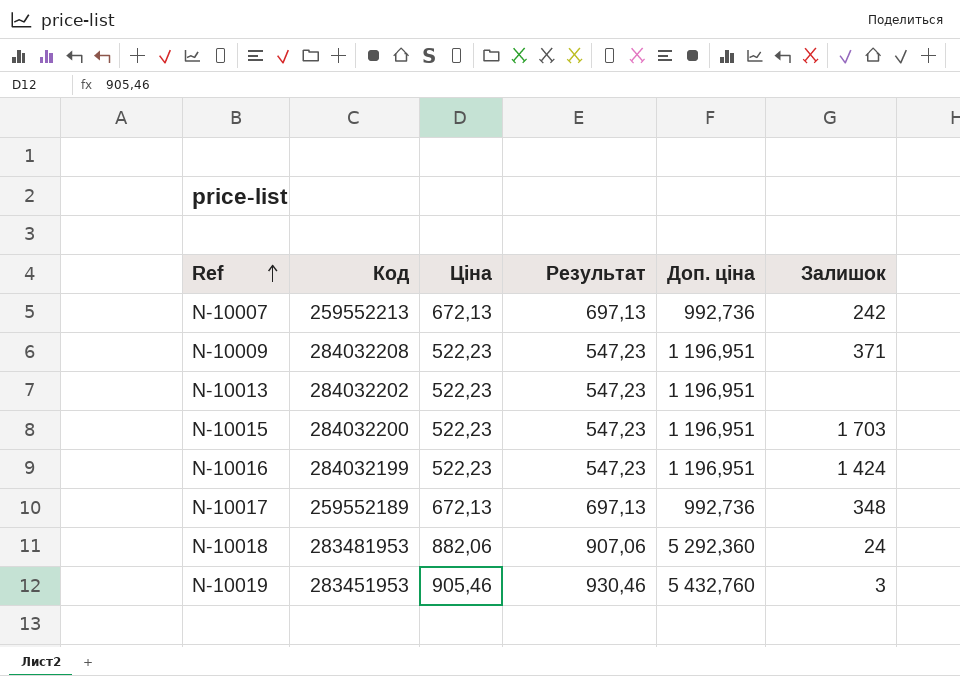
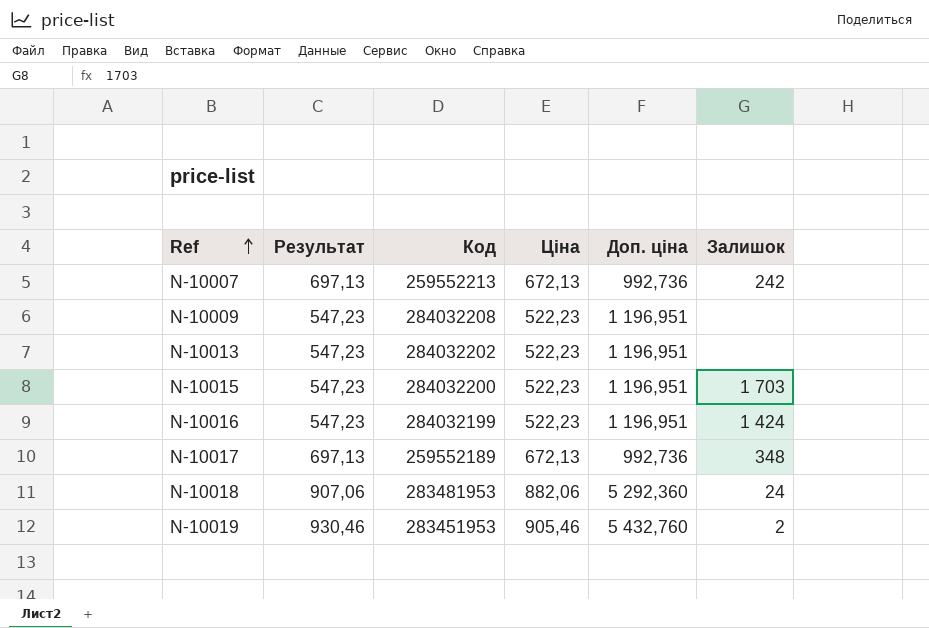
column Результат | position: 4 -> 2
N-10009 | Залишок: 371 -> none
N-10019 | Залишок: 3 -> 2

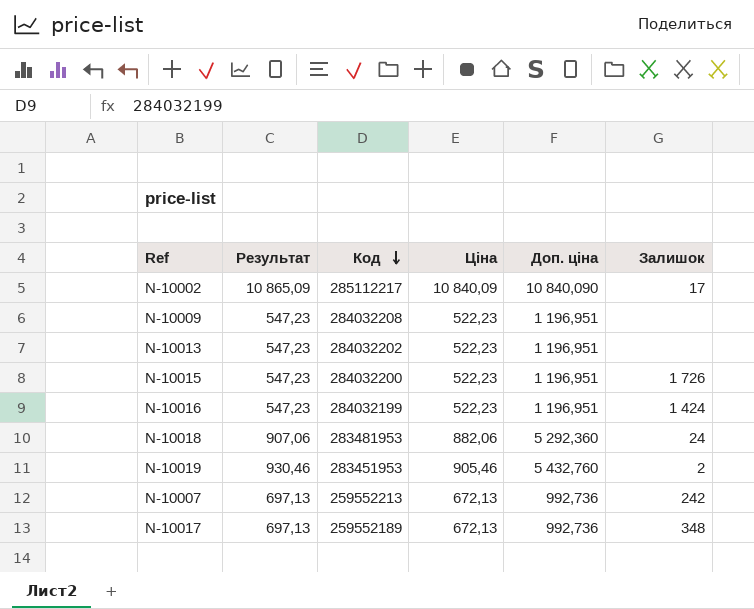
row order: Ref ascending -> Код descending
row N-10002: none -> 10 865,09 | 285112217 | 10 840,09 | 10 840,090 | 17
N-10015 | Залишок: 1 703 -> 1 726

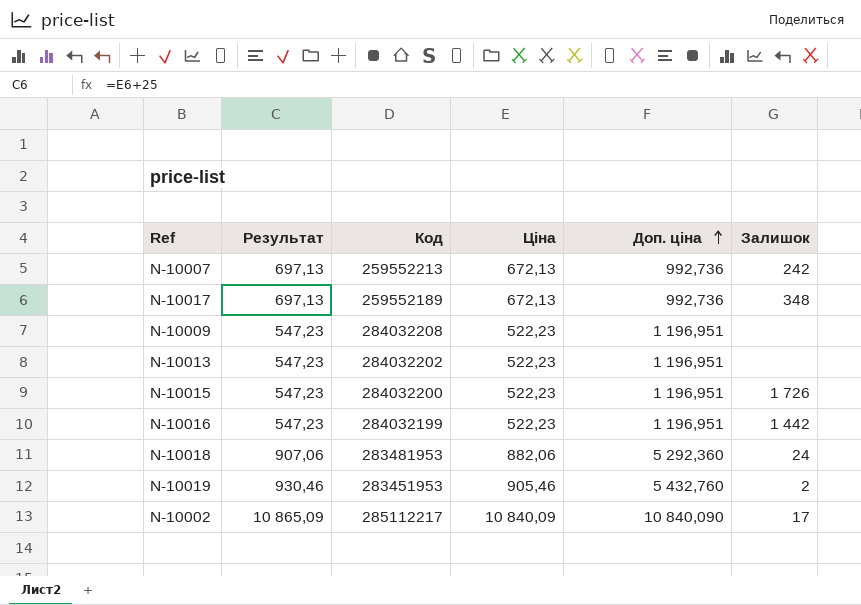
row order: Код descending -> Доп. ціна ascending
N-10016 | Залишок: 1 424 -> 1 442

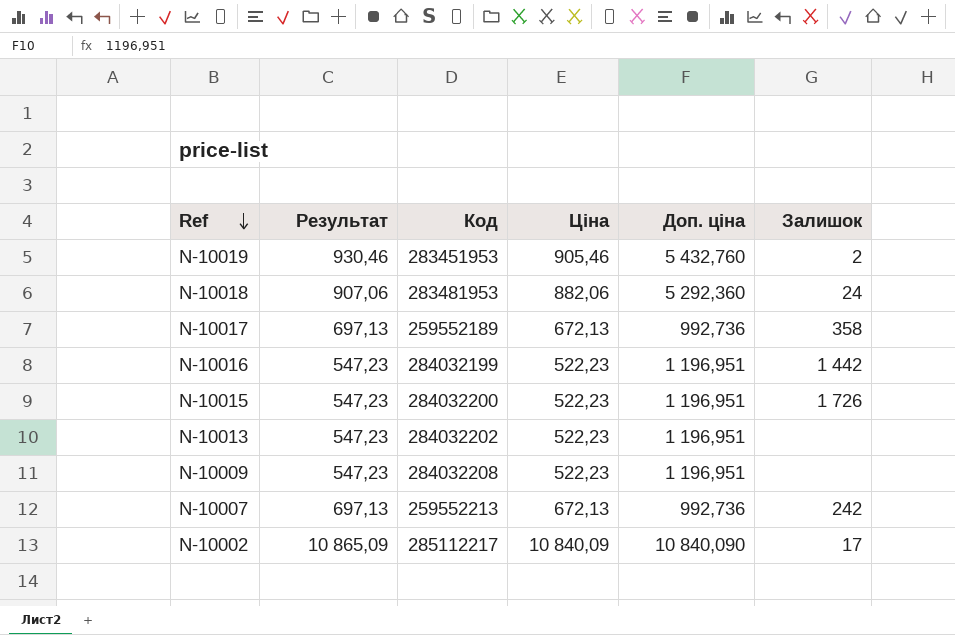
row order: Доп. ціна ascending -> Ref descending
N-10017 | Залишок: 348 -> 358

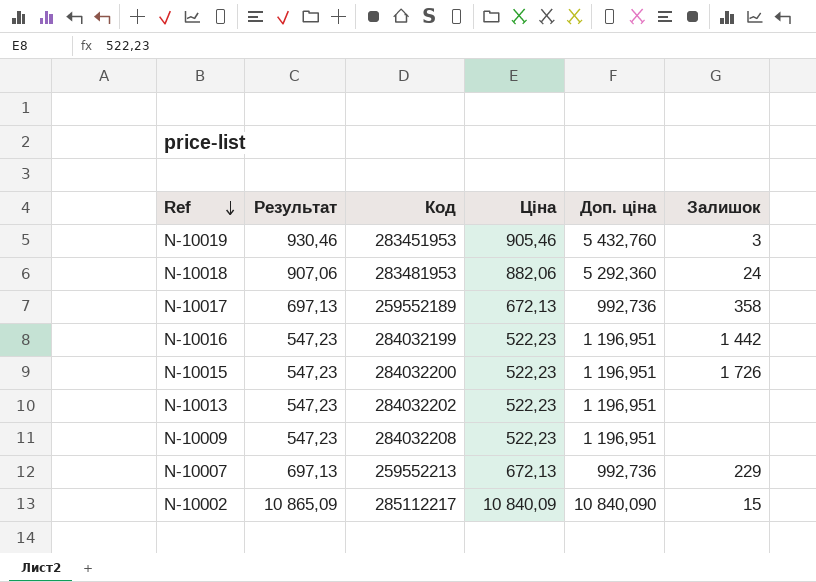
N-10019 | Залишок: 2 -> 3
N-10007 | Залишок: 242 -> 229
N-10002 | Залишок: 17 -> 15

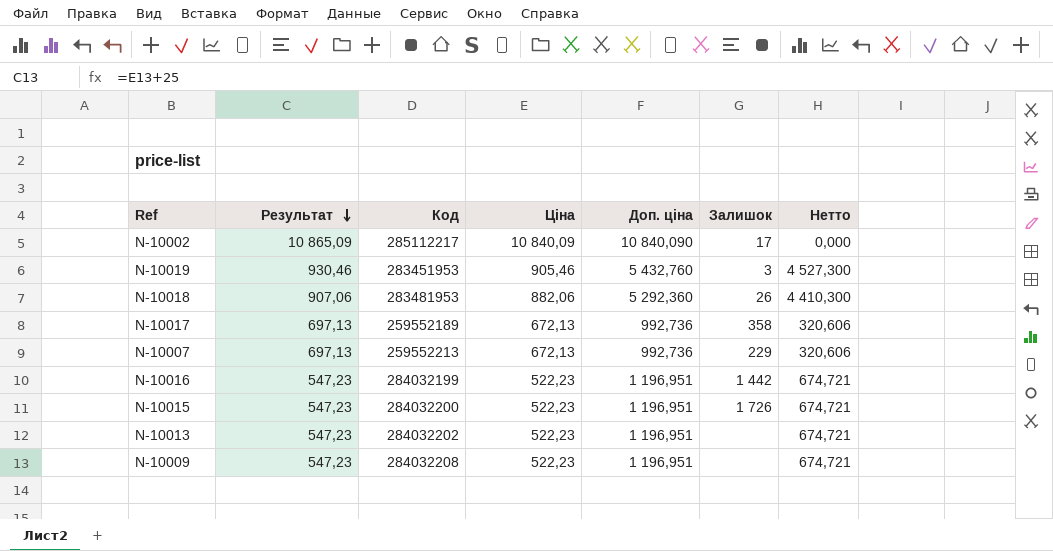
row order: Ref descending -> Результат descending
column Нетто | formula: none -> [Доп. ціна] - [Ціна]
N-10002 | Залишок: 15 -> 17
N-10018 | Залишок: 24 -> 26

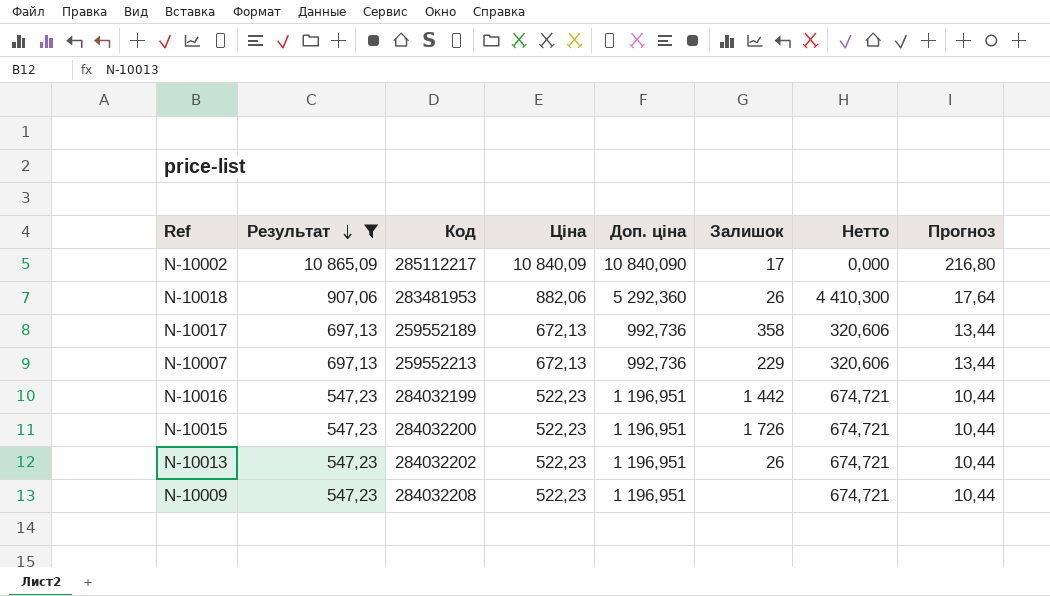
filter: none -> Результат != 930,46
column Прогноз | formula: none -> [Ціна] * 0,02
N-10013 | Залишок: none -> 26

